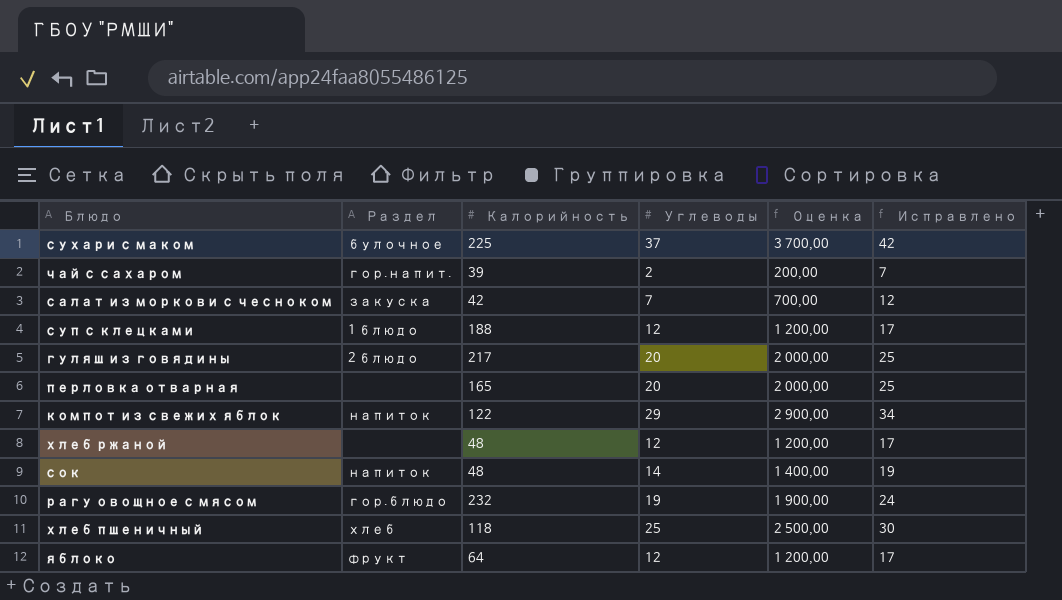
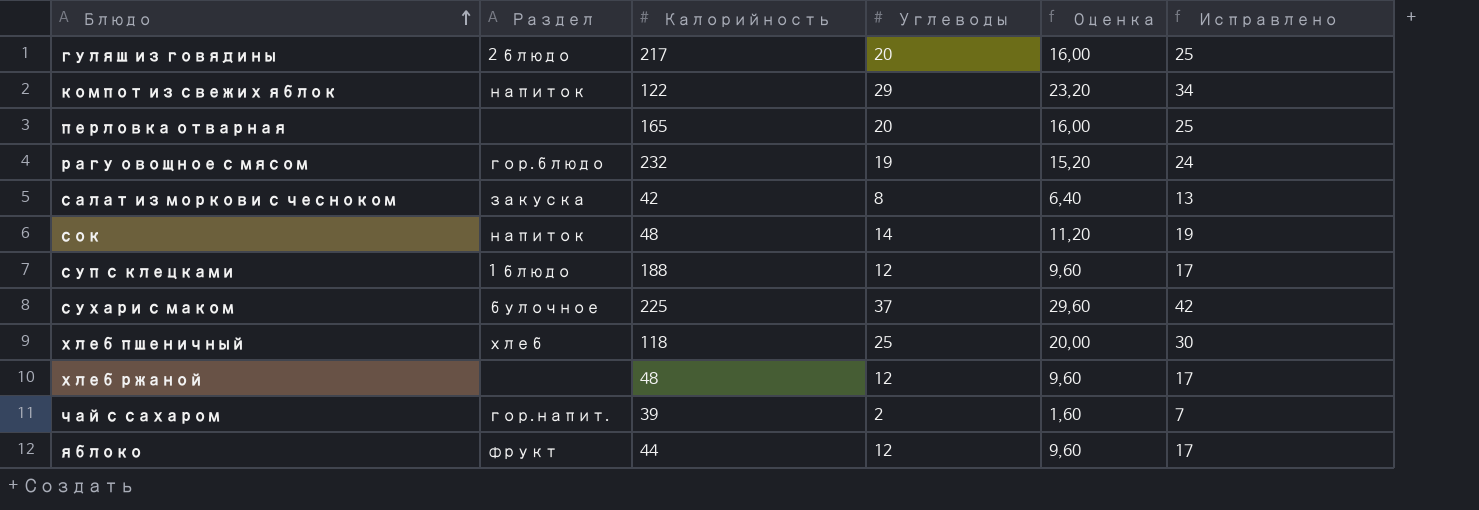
row order: none -> Блюдо ascending
column Оценка | formula: [Углеводы] * 100 -> [Углеводы] * 0,8
салат из моркови с чесноком | Углеводы: 7 -> 8
салат из моркови с чесноком | Исправлено: 12 -> 13
яблоко | Калорийность: 64 -> 44

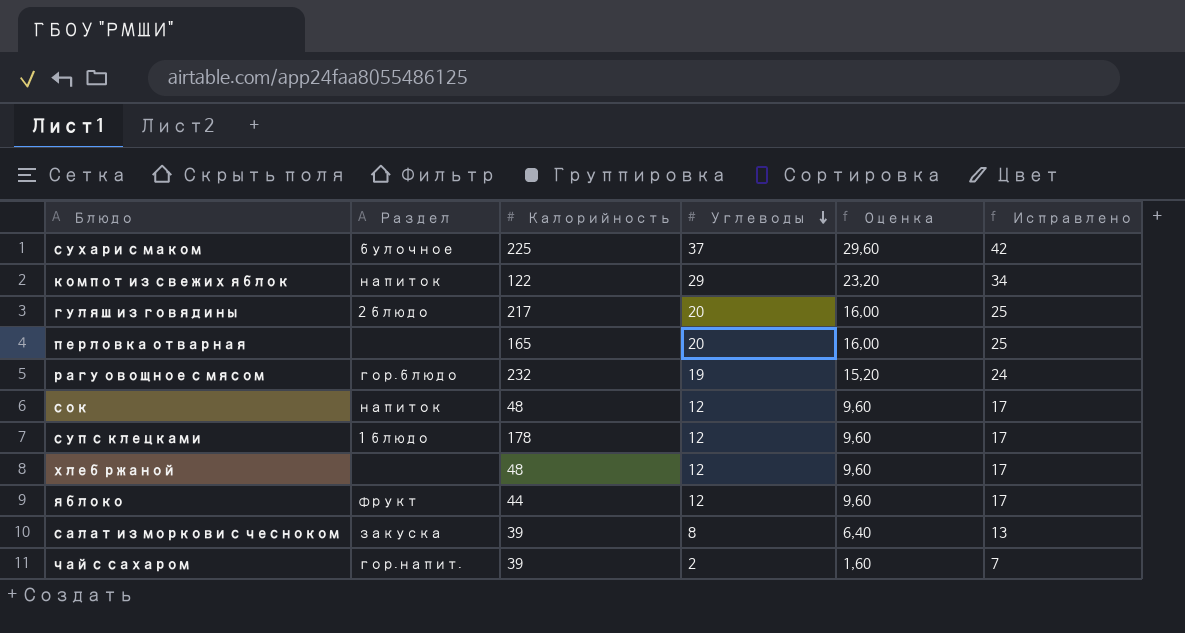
row order: Блюдо ascending -> Углеводы descending
row хлеб пшеничный: хлеб | 118 | 25 | 20,00 | 30 -> none
сок | Углеводы: 14 -> 12
сок | Оценка: 11,20 -> 9,60
сок | Исправлено: 19 -> 17
суп с клецками | Калорийность: 188 -> 178
салат из моркови с чесноком | Калорийность: 42 -> 39

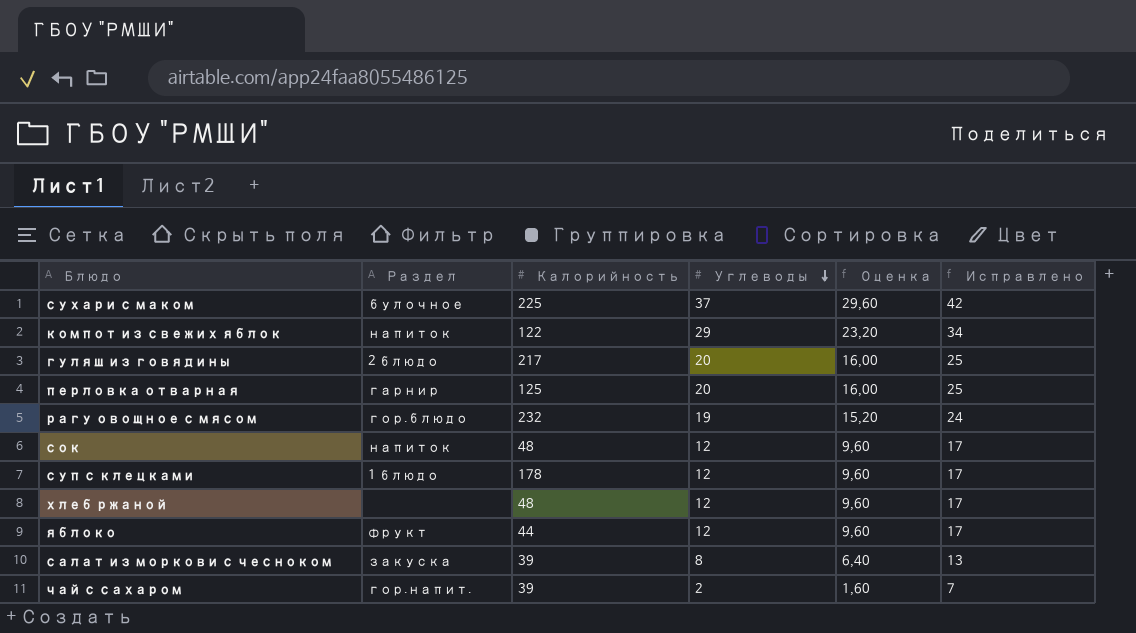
перловка отварная | Раздел: none -> гарнир
перловка отварная | Калорийность: 165 -> 125

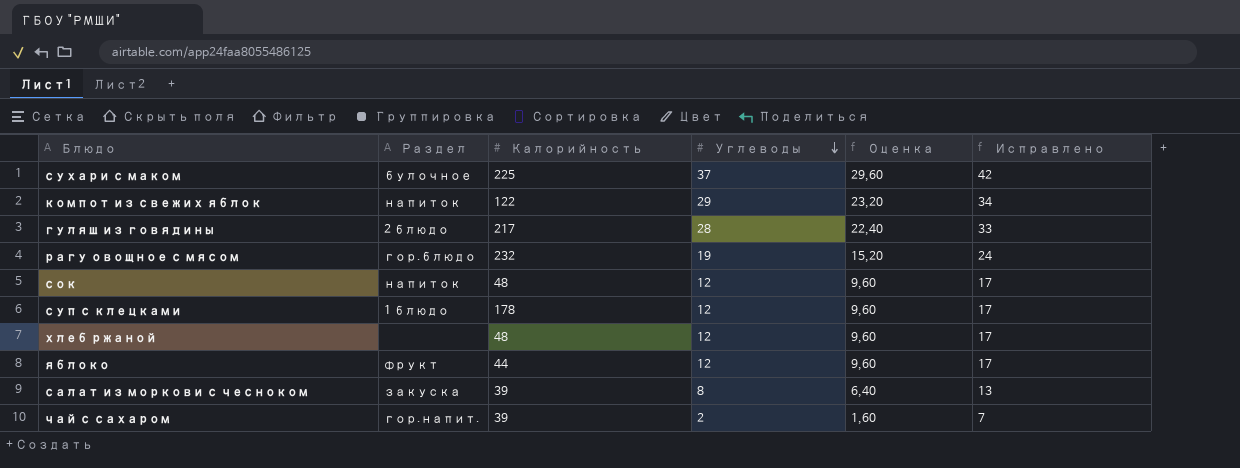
row перловка отварная: гарнир | 125 | 20 | 16,00 | 25 -> none
гуляш из говядины | Углеводы: 20 -> 28
гуляш из говядины | Оценка: 16,00 -> 22,40
гуляш из говядины | Исправлено: 25 -> 33

